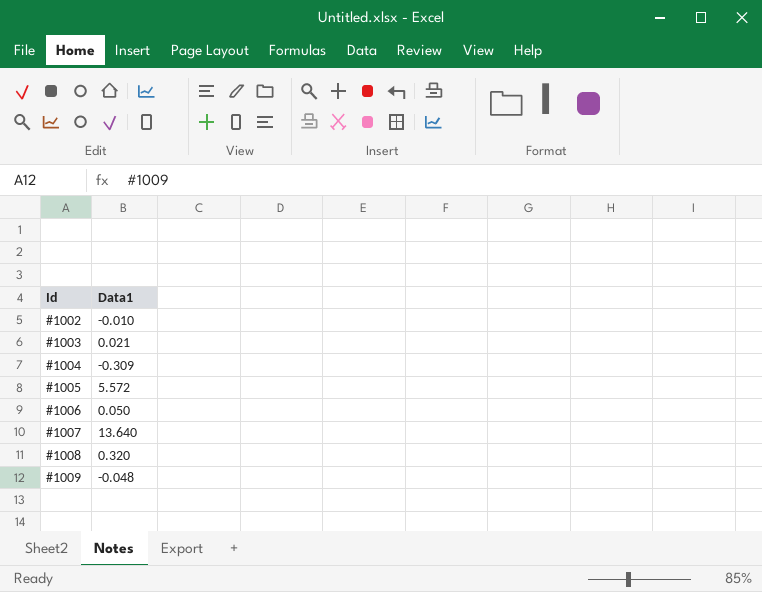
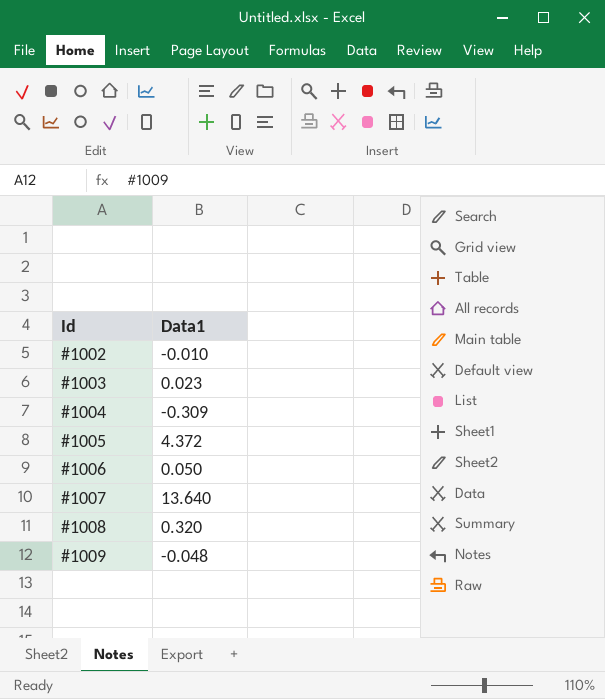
#1003 | Data1: 0.021 -> 0.023
#1005 | Data1: 5.572 -> 4.372

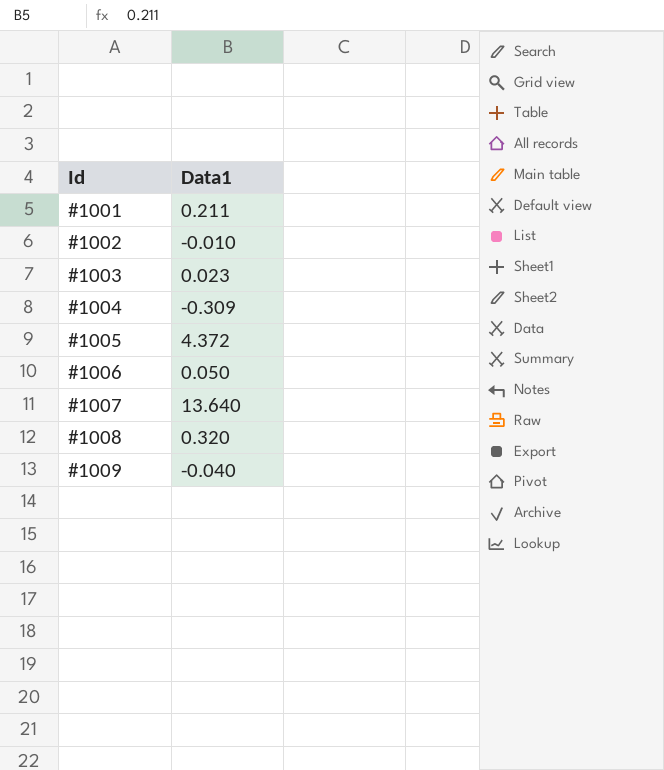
row #1001: none -> 0.211
#1009 | Data1: -0.048 -> -0.040

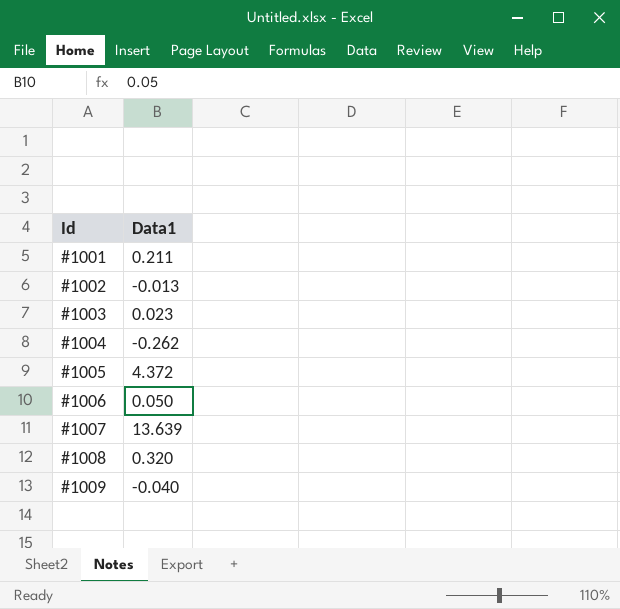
#1002 | Data1: -0.010 -> -0.013
#1004 | Data1: -0.309 -> -0.262
#1007 | Data1: 13.640 -> 13.639

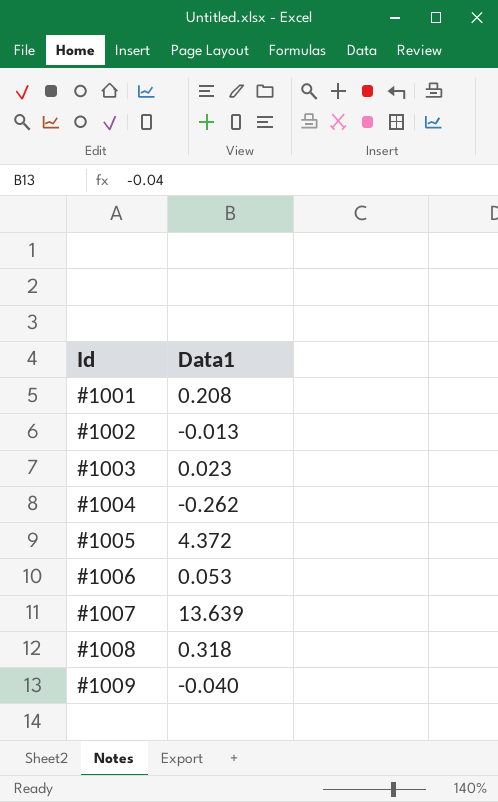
#1001 | Data1: 0.211 -> 0.208
#1006 | Data1: 0.050 -> 0.053
#1008 | Data1: 0.320 -> 0.318

